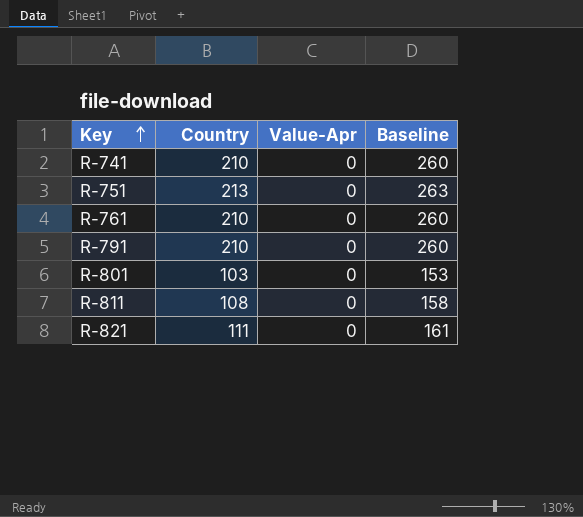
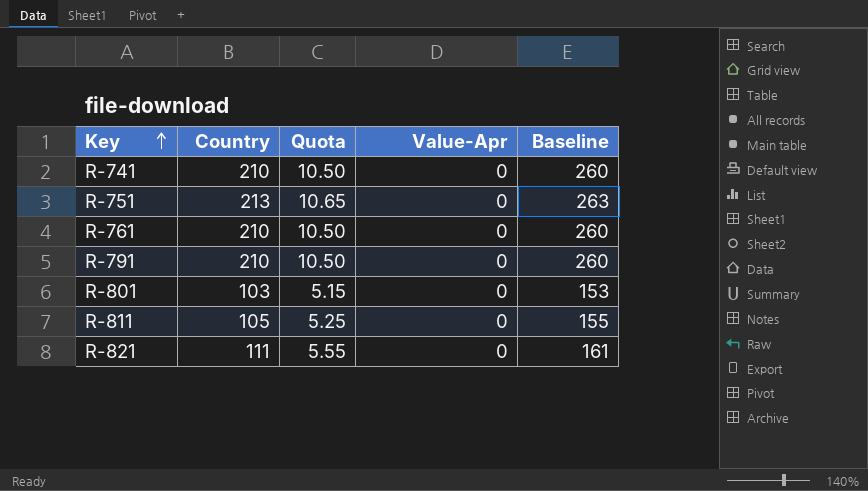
column Quota | formula: none -> [Country] * 0.05
R-811 | Country: 108 -> 105
R-811 | Baseline: 158 -> 155

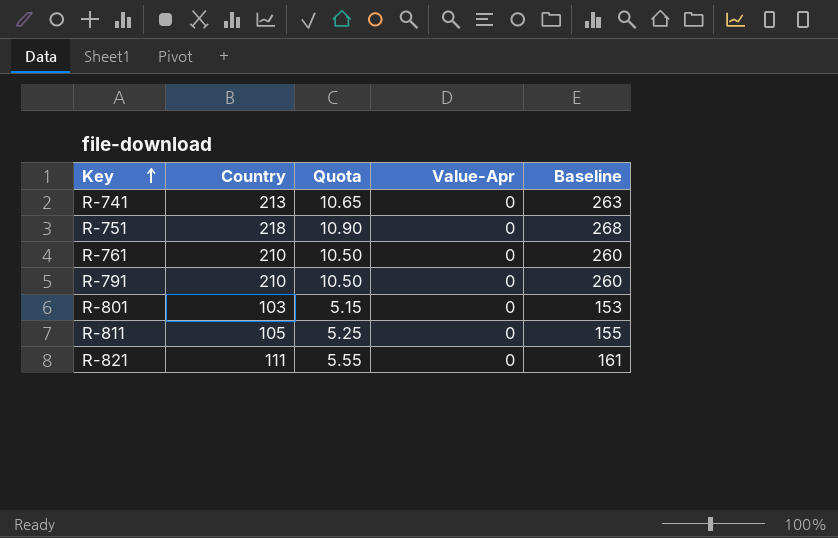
R-741 | Country: 210 -> 213
R-741 | Quota: 10.50 -> 10.65
R-741 | Baseline: 260 -> 263
R-751 | Country: 213 -> 218
R-751 | Quota: 10.65 -> 10.90
R-751 | Baseline: 263 -> 268

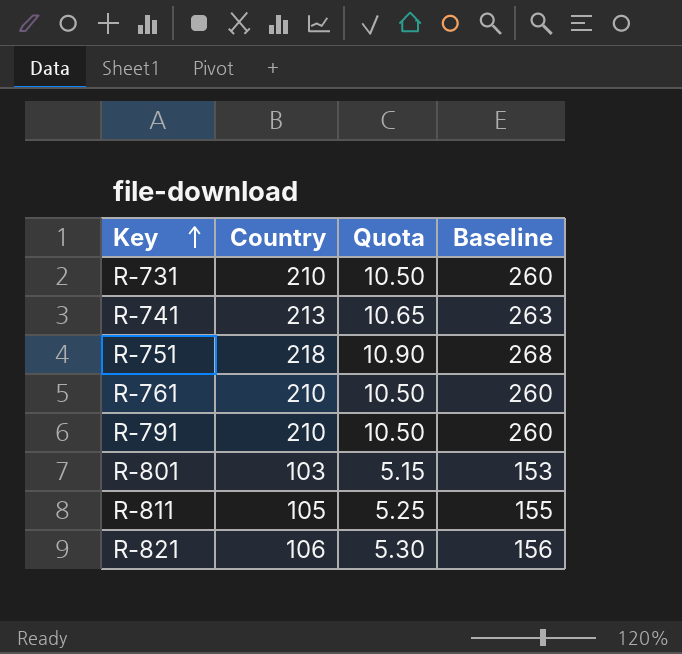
column Value-Apr | position: 4 -> none
row R-731: none -> 210 | 10.50 | 260
R-821 | Country: 111 -> 106
R-821 | Quota: 5.55 -> 5.30
R-821 | Baseline: 161 -> 156

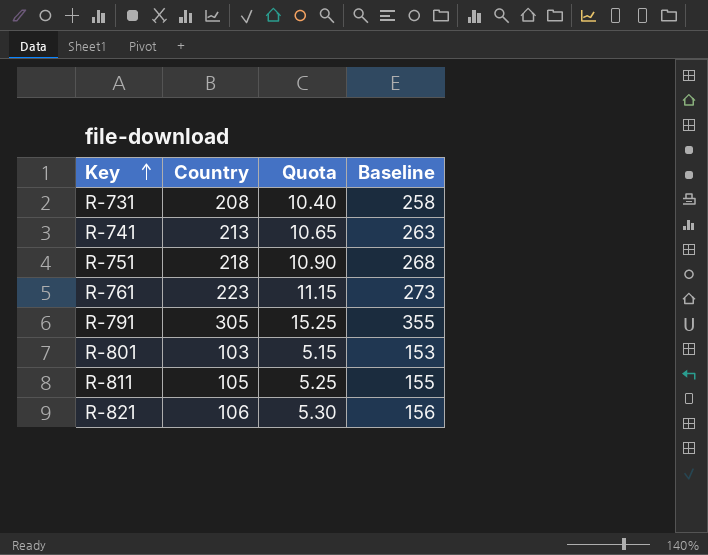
R-731 | Country: 210 -> 208
R-731 | Quota: 10.50 -> 10.40
R-731 | Baseline: 260 -> 258
R-761 | Country: 210 -> 223
R-761 | Quota: 10.50 -> 11.15
R-761 | Baseline: 260 -> 273
R-791 | Country: 210 -> 305
R-791 | Quota: 10.50 -> 15.25
R-791 | Baseline: 260 -> 355

